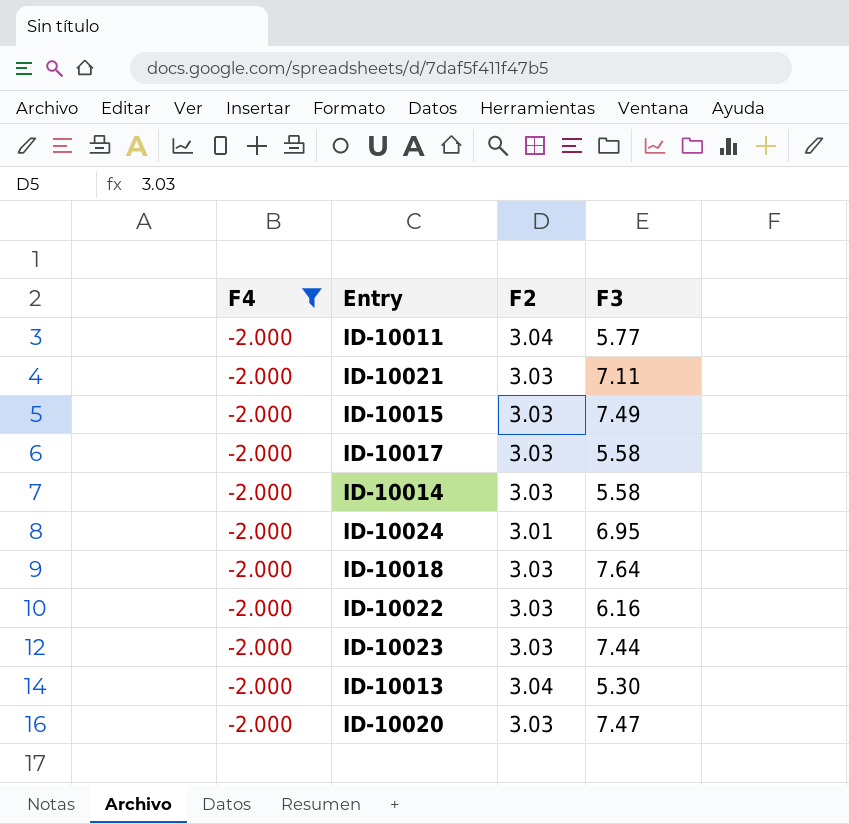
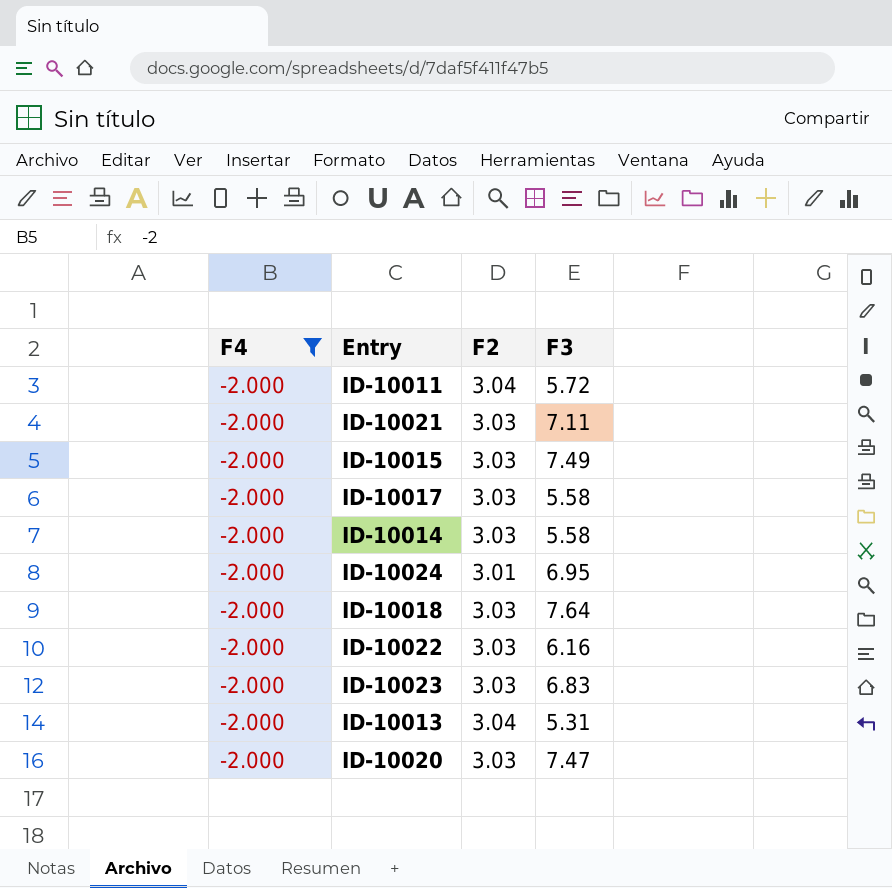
ID-10011 | F3: 5.77 -> 5.72
ID-10023 | F3: 7.44 -> 6.83
ID-10013 | F3: 5.30 -> 5.31

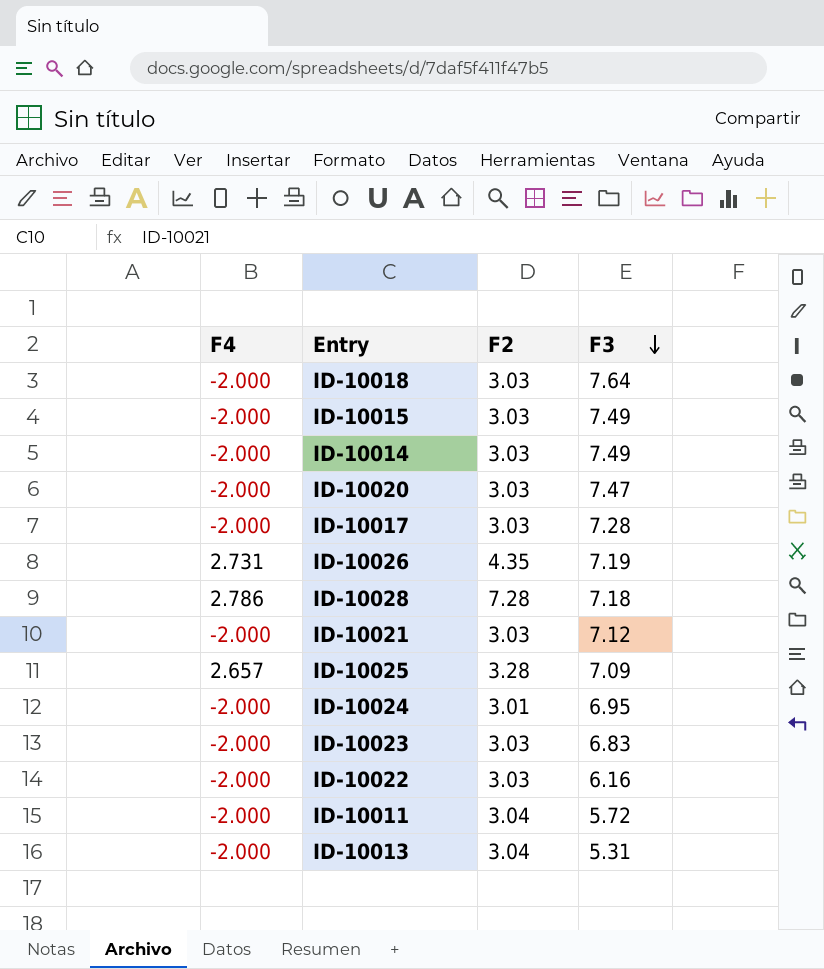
filter: F4 = -2.000 -> none
row order: none -> F3 descending
ID-10014 | F3: 5.58 -> 7.49
ID-10017 | F3: 5.58 -> 7.28
ID-10021 | F3: 7.11 -> 7.12

